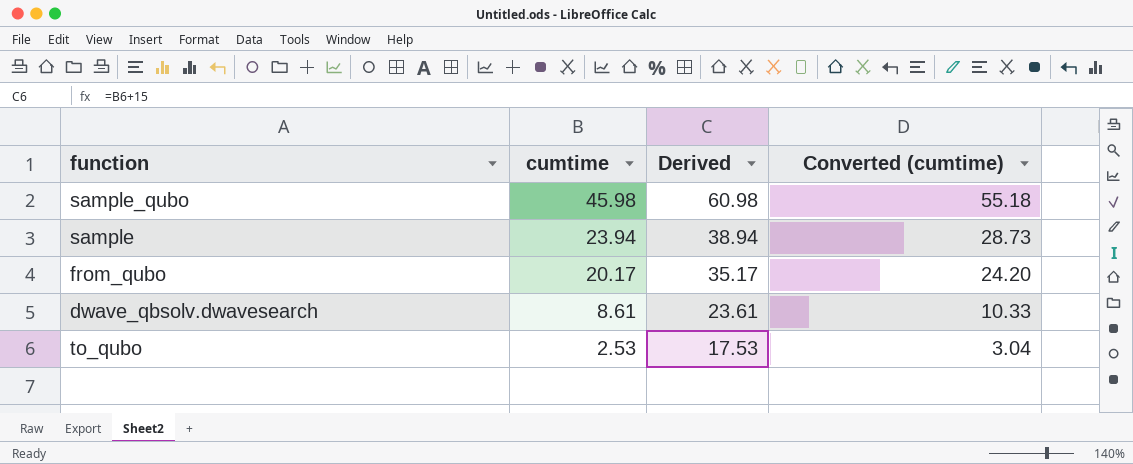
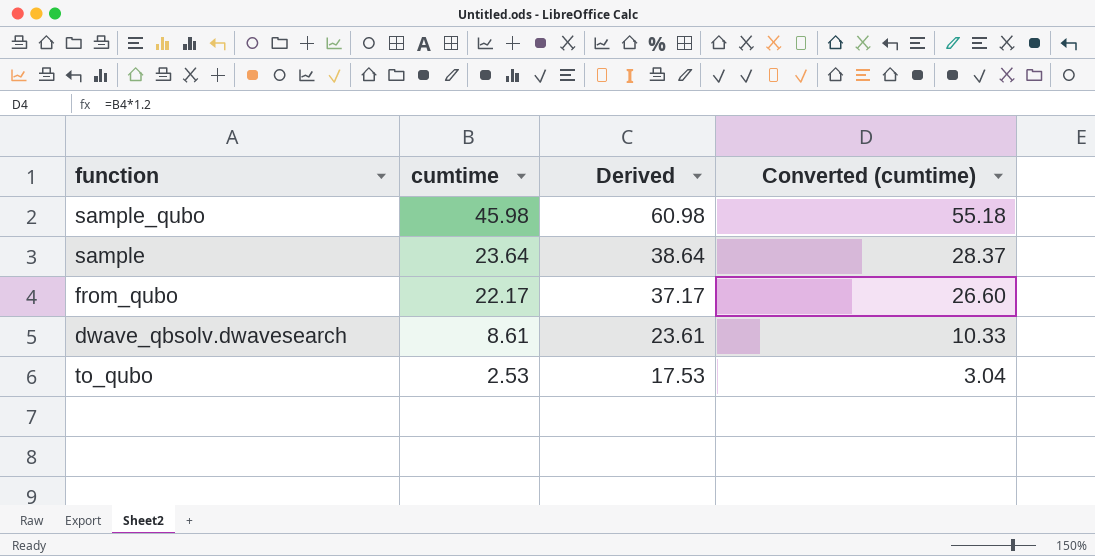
sample | cumtime: 23.94 -> 23.64
sample | Derived: 38.94 -> 38.64
sample | Converted (cumtime): 28.73 -> 28.37
from_qubo | cumtime: 20.17 -> 22.17
from_qubo | Derived: 35.17 -> 37.17
from_qubo | Converted (cumtime): 24.20 -> 26.60

